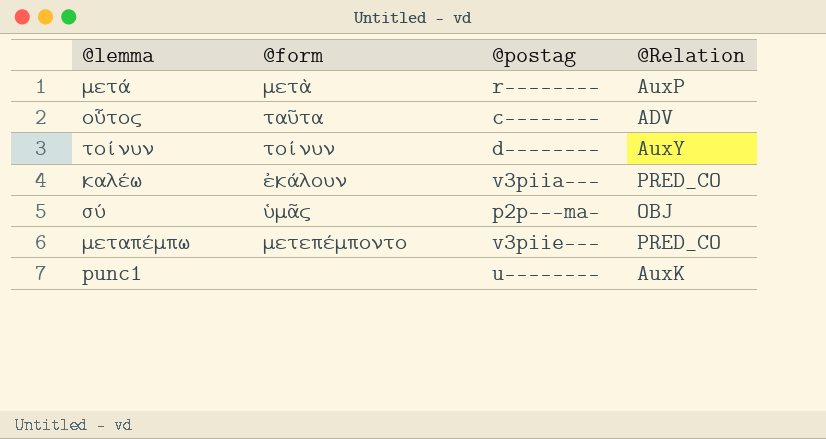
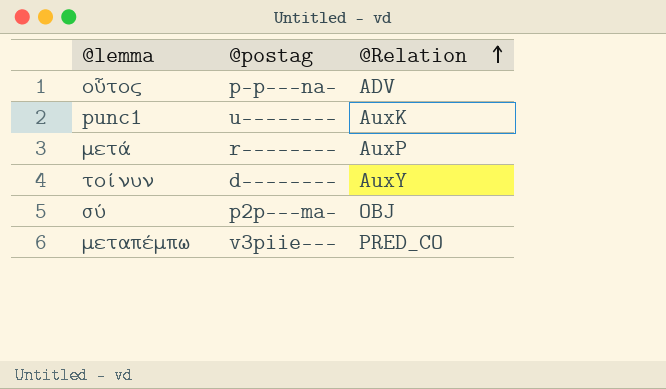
row order: none -> @Relation ascending
column @form | position: 2 -> none
row καλέω: ἐκάλουν | v3piia--- | PRED_CO -> none
οὗτος | @postag: c-------- -> p-p---na-

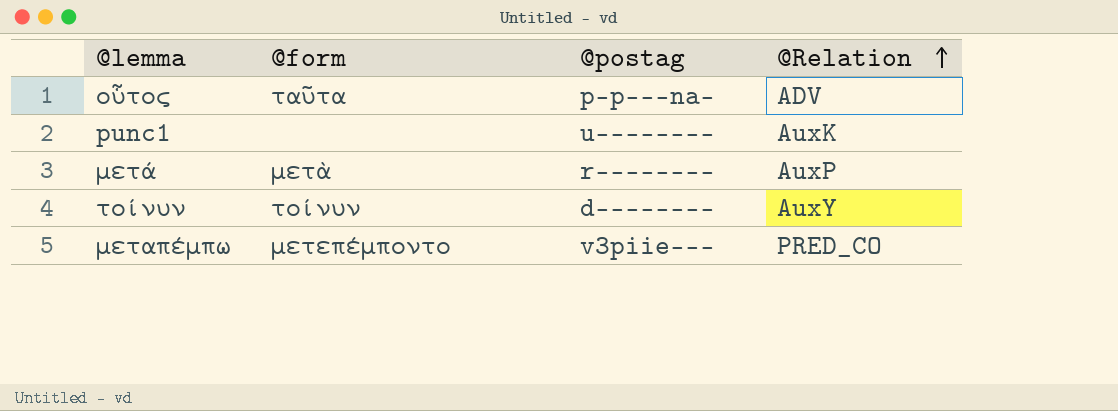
column @form | position: none -> 2
row σύ: p2p---ma- | OBJ -> none

